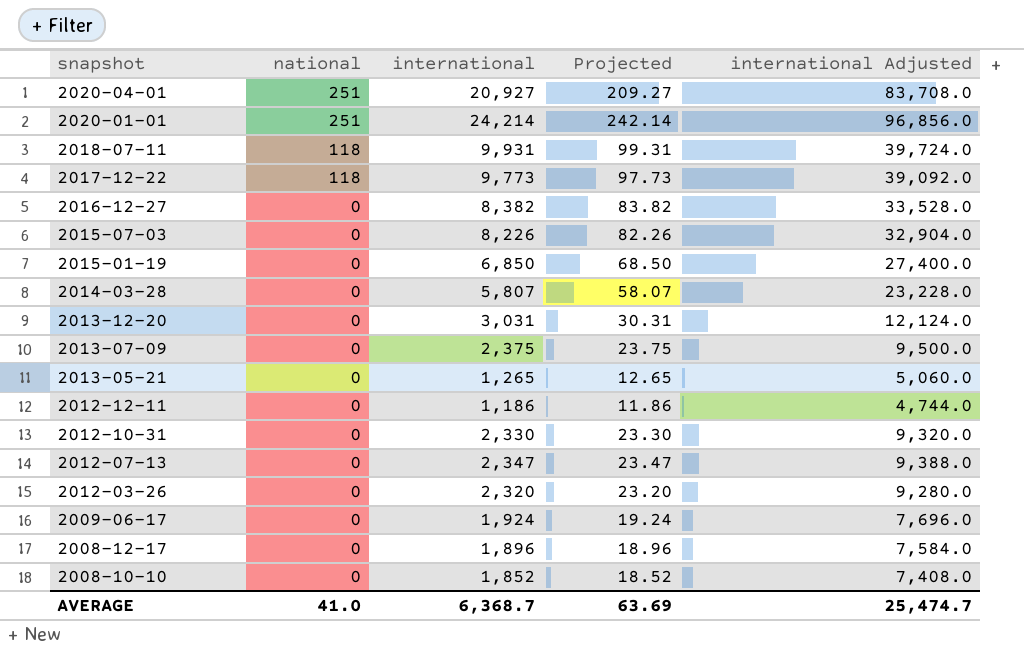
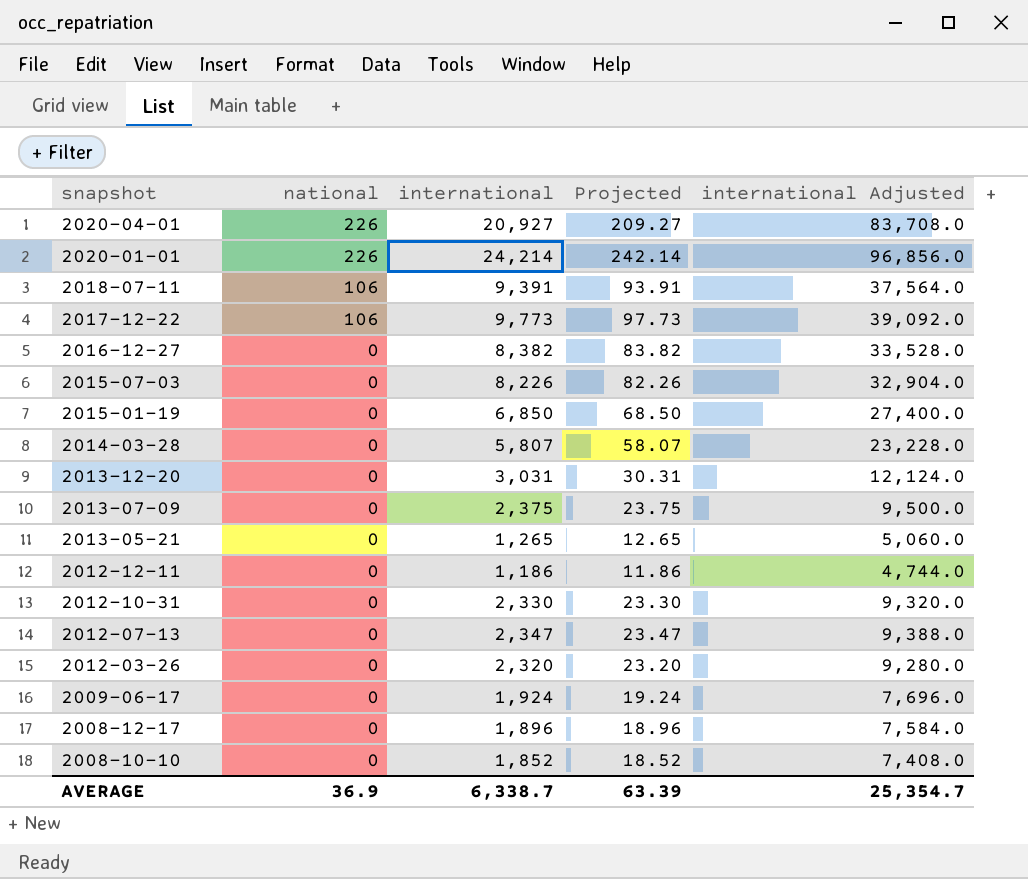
2020-04-01 | national: 251 -> 226
2020-01-01 | national: 251 -> 226
2018-07-11 | national: 118 -> 106
2018-07-11 | international: 9,931 -> 9,391
2018-07-11 | Projected: 99.31 -> 93.91
2018-07-11 | international Adjusted: 39,724.0 -> 37,564.0
2017-12-22 | national: 118 -> 106
AVERAGE | national: 41.0 -> 36.9
AVERAGE | international: 6,368.7 -> 6,338.7
AVERAGE | Projected: 63.69 -> 63.39
AVERAGE | international Adjusted: 25,474.7 -> 25,354.7

